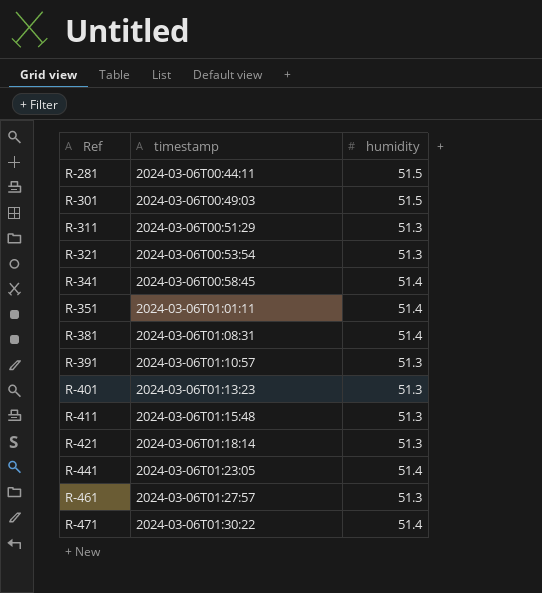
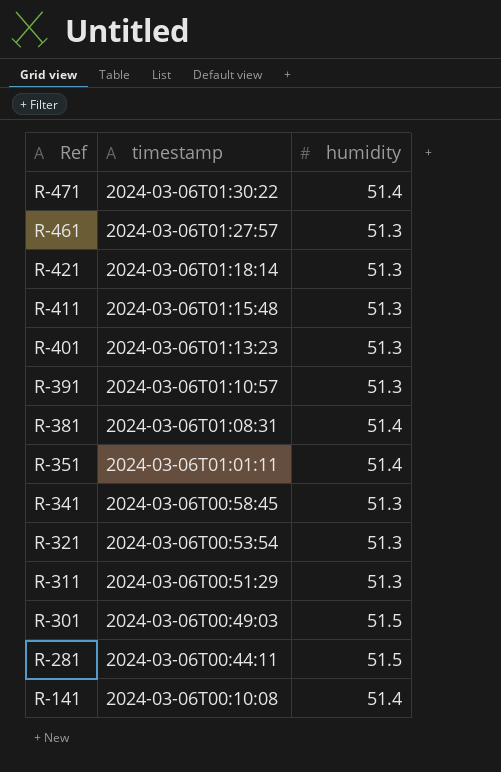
row order: Ref ascending -> Ref descending
row R-441: 2024-03-06T01:23:05 | 51.4 -> none
R-341 | humidity: 51.4 -> 51.3
row R-141: none -> 2024-03-06T00:10:08 | 51.4

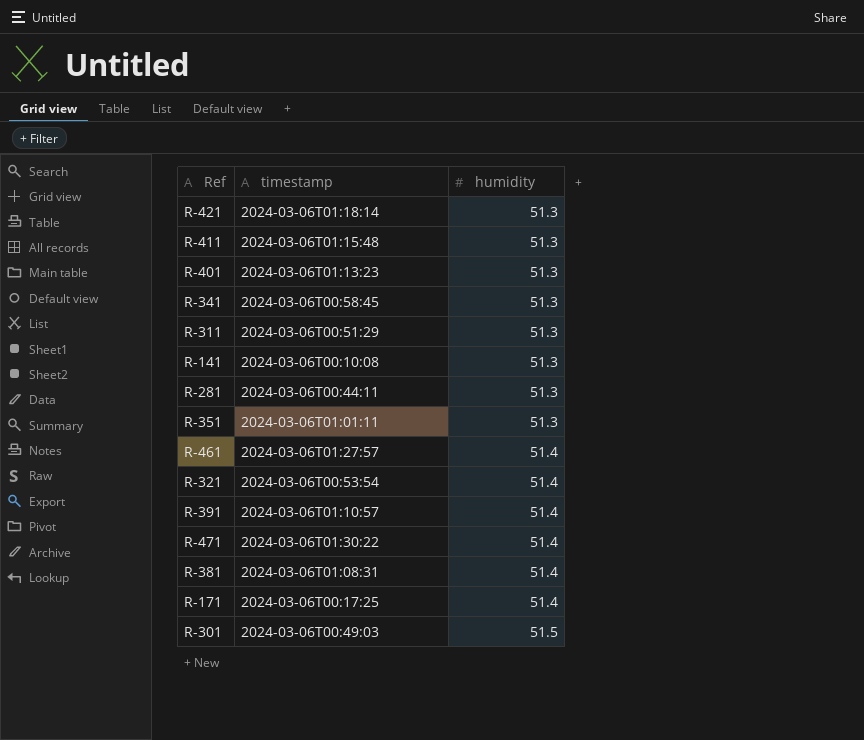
row order: Ref descending -> humidity ascending
R-141 | humidity: 51.4 -> 51.3
R-281 | humidity: 51.5 -> 51.3
R-351 | humidity: 51.4 -> 51.3
R-461 | humidity: 51.3 -> 51.4
R-321 | humidity: 51.3 -> 51.4
R-391 | humidity: 51.3 -> 51.4
row R-171: none -> 2024-03-06T00:17:25 | 51.4

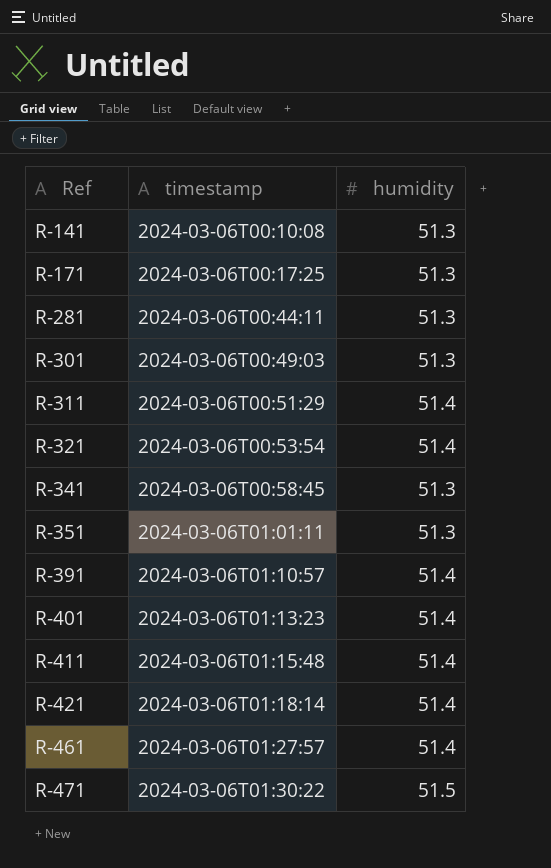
row order: humidity ascending -> Ref ascending
row R-381: 2024-03-06T01:08:31 | 51.4 -> none
R-171 | humidity: 51.4 -> 51.3
R-301 | humidity: 51.5 -> 51.3
R-311 | humidity: 51.3 -> 51.4
R-401 | humidity: 51.3 -> 51.4
R-411 | humidity: 51.3 -> 51.4
R-421 | humidity: 51.3 -> 51.4
R-471 | humidity: 51.4 -> 51.5

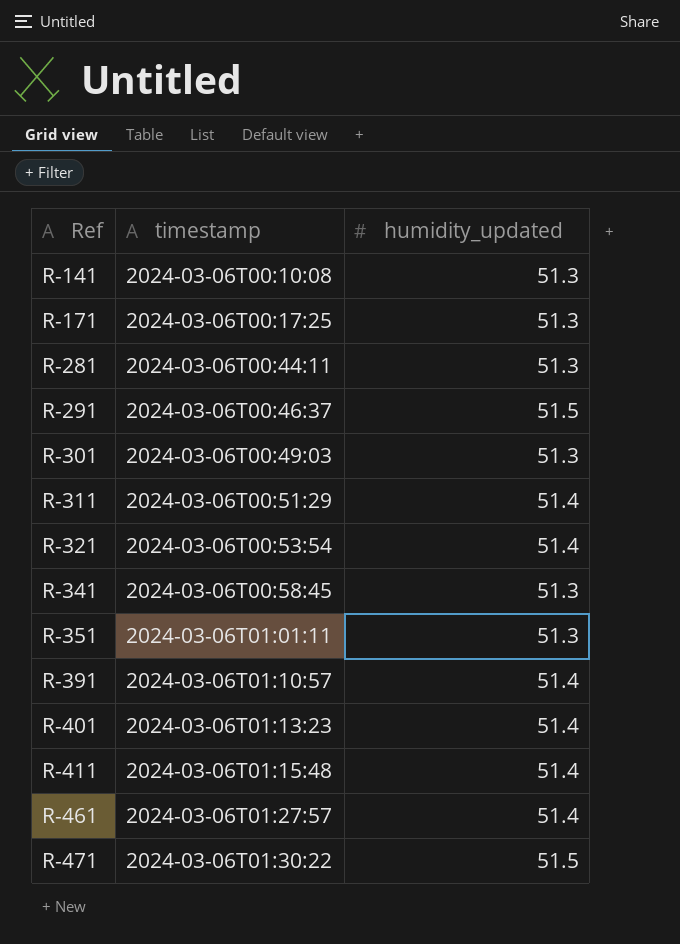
column name: humidity -> humidity_updated
row R-421: 2024-03-06T01:18:14 | 51.4 -> none
row R-291: none -> 2024-03-06T00:46:37 | 51.5

